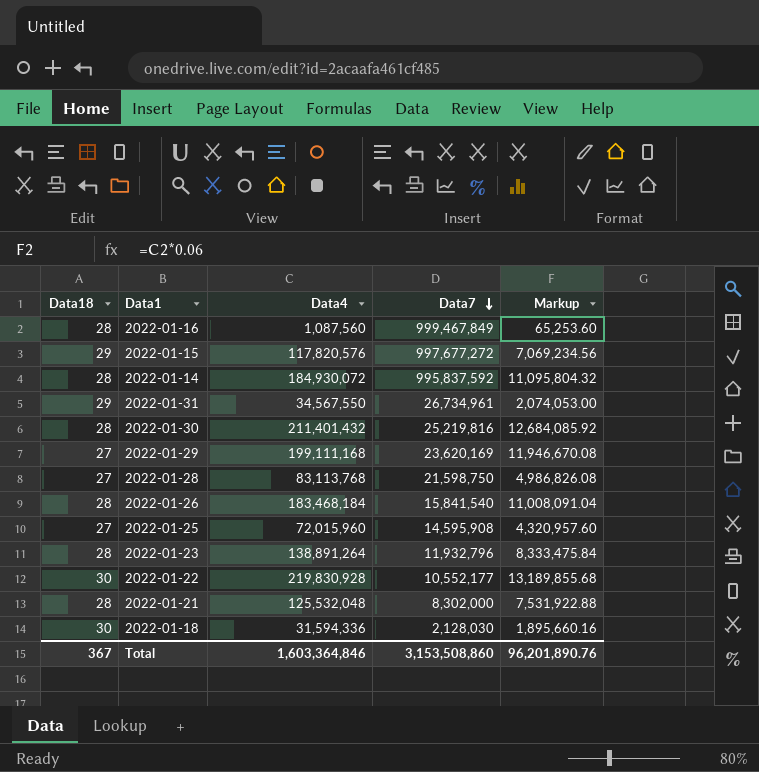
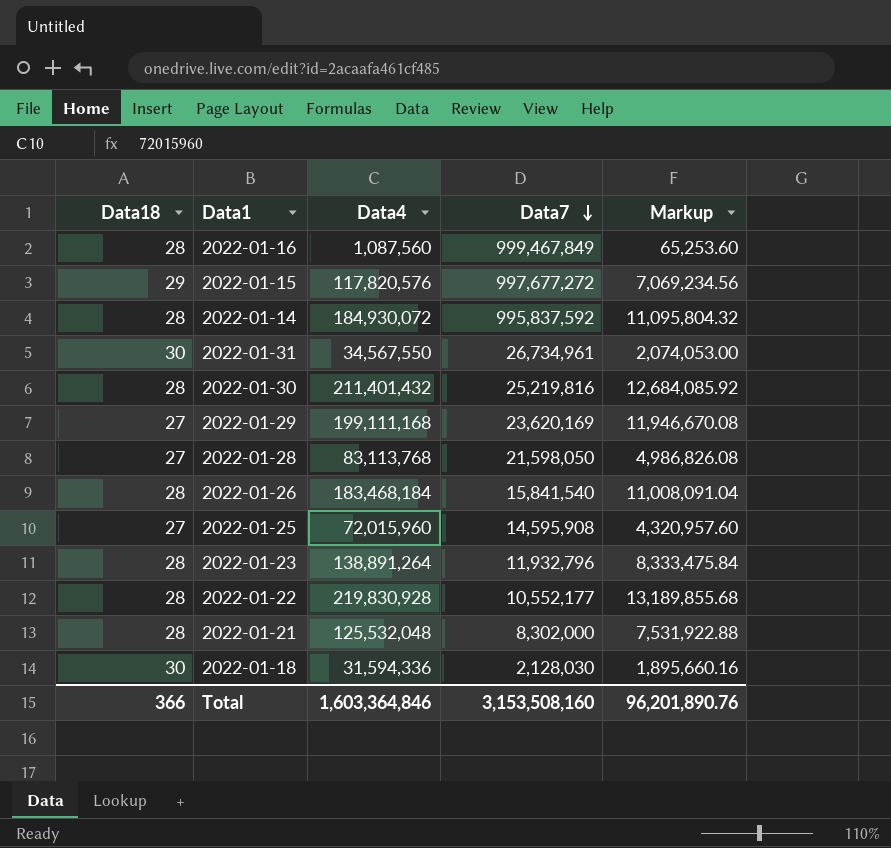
2022-01-31 | Data18: 29 -> 30
2022-01-28 | Data7: 21,598,750 -> 21,598,050
2022-01-22 | Data18: 30 -> 28
Total | Data18: 367 -> 366
Total | Data7: 3,153,508,860 -> 3,153,508,160

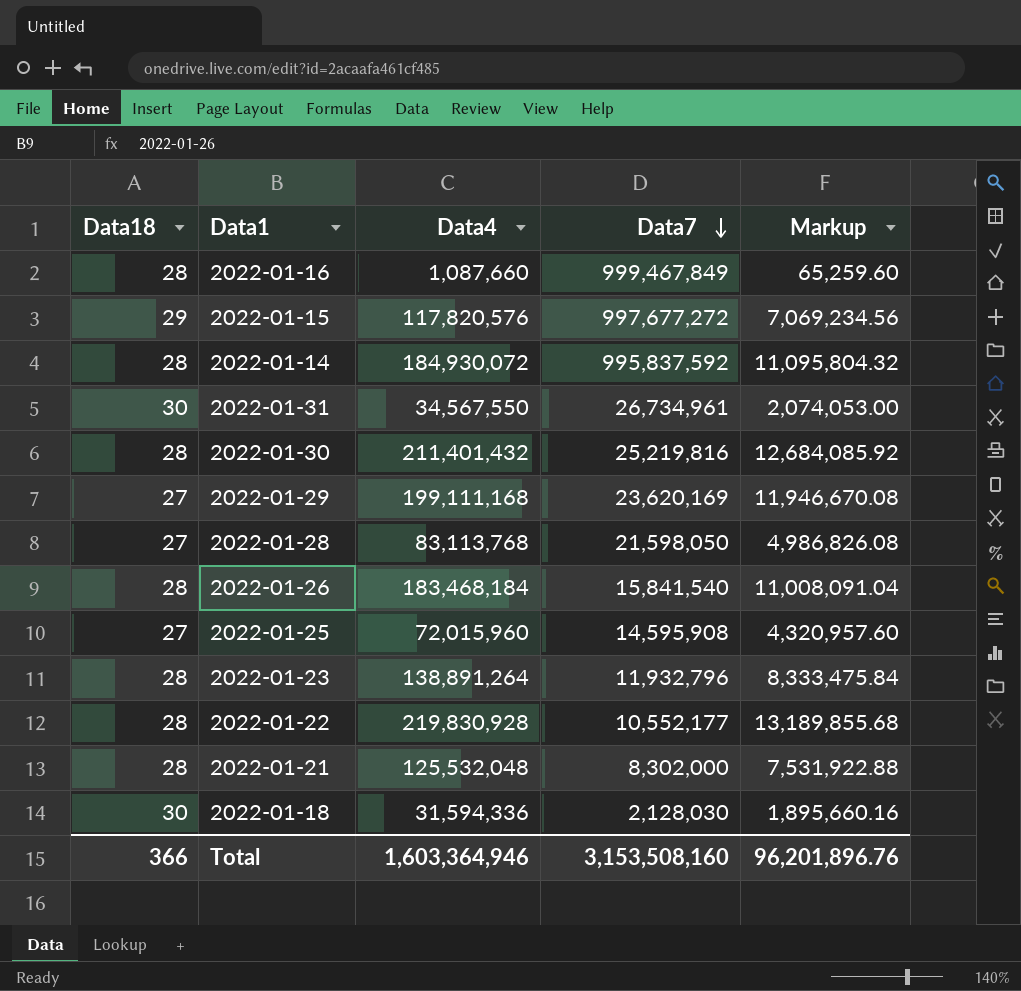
2022-01-16 | Data4: 1,087,560 -> 1,087,660
2022-01-16 | Markup: 65,253.60 -> 65,259.60
Total | Data4: 1,603,364,846 -> 1,603,364,946
Total | Markup: 96,201,890.76 -> 96,201,896.76

